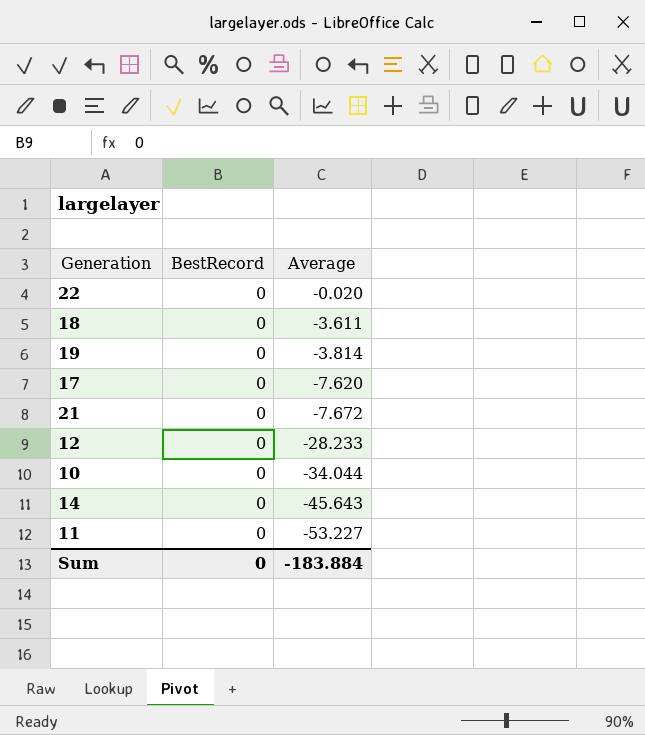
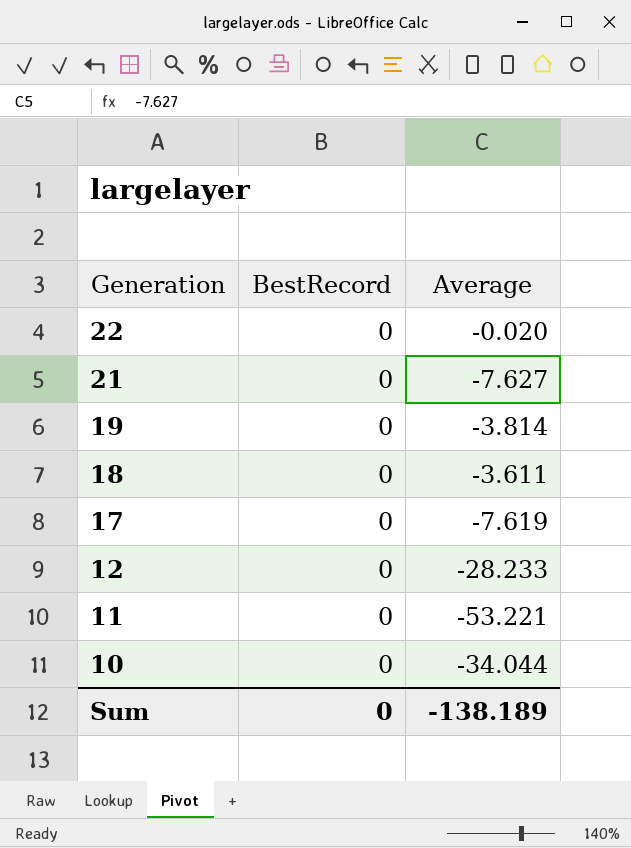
row order: Average descending -> Generation descending
row 14: 0 | -45.643 -> none
21 | Average: -7.672 -> -7.627
17 | Average: -7.620 -> -7.619
11 | Average: -53.227 -> -53.221
Sum | Average: -183.884 -> -138.189

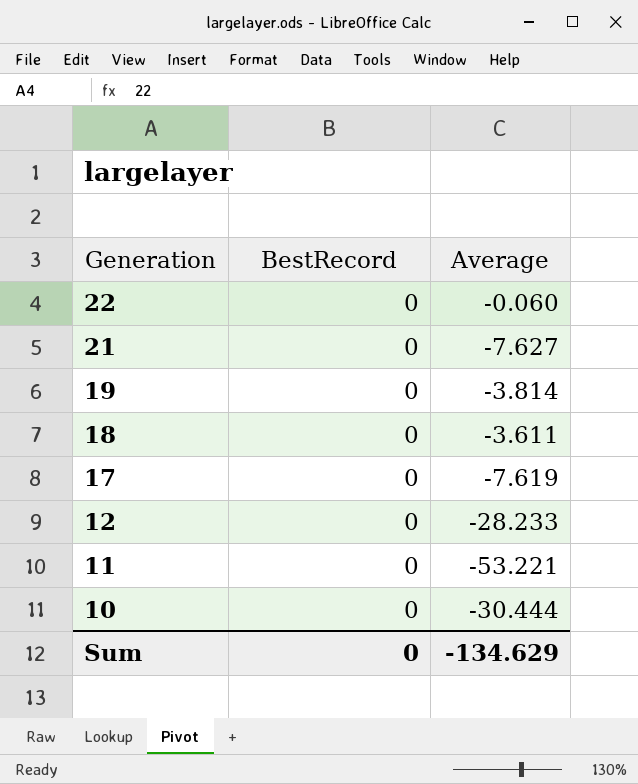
22 | Average: -0.020 -> -0.060
10 | Average: -34.044 -> -30.444
Sum | Average: -138.189 -> -134.629

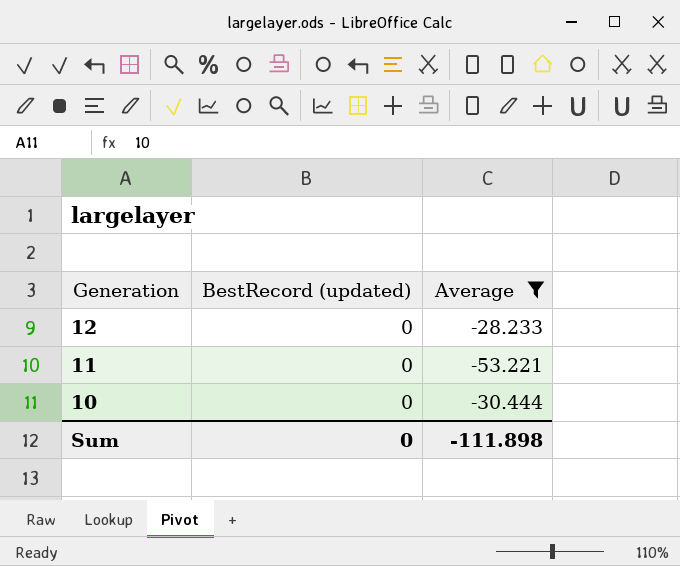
filter: none -> Average <= -28.233
column name: BestRecord -> BestRecord (updated)
Sum | Average: -134.629 -> -111.898

